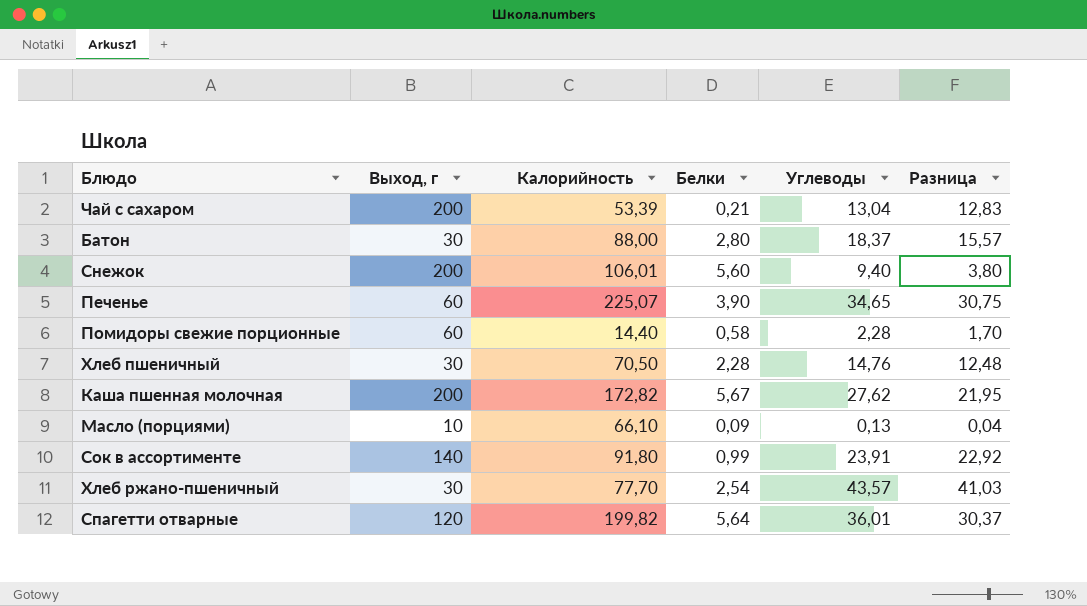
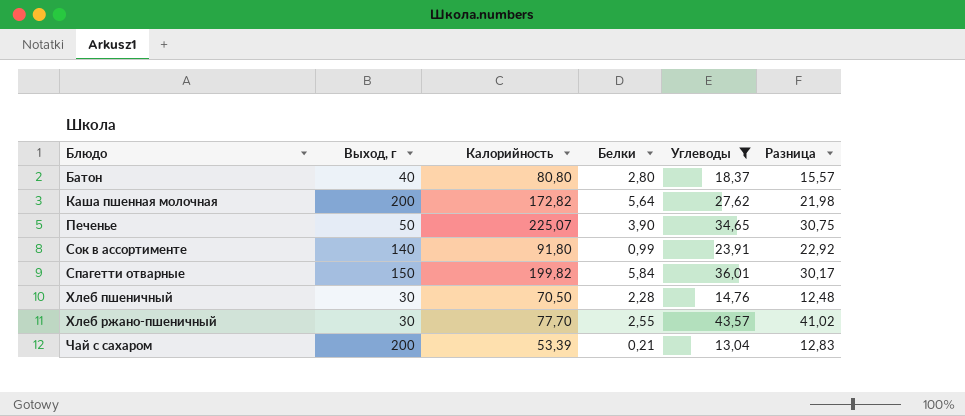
filter: none -> Углеводы >= 13,04
row order: none -> Блюдо ascending
Батон | Выход, г: 30 -> 40
Батон | Калорийность: 88,00 -> 80,80
Каша пшенная молочная | Белки: 5,67 -> 5,64
Каша пшенная молочная | Разница: 21,95 -> 21,98
Печенье | Выход, г: 60 -> 50
Спагетти отварные | Выход, г: 120 -> 150
Спагетти отварные | Белки: 5,64 -> 5,84
Спагетти отварные | Разница: 30,37 -> 30,17
Хлеб ржано-пшеничный | Белки: 2,54 -> 2,55
Хлеб ржано-пшеничный | Разница: 41,03 -> 41,02

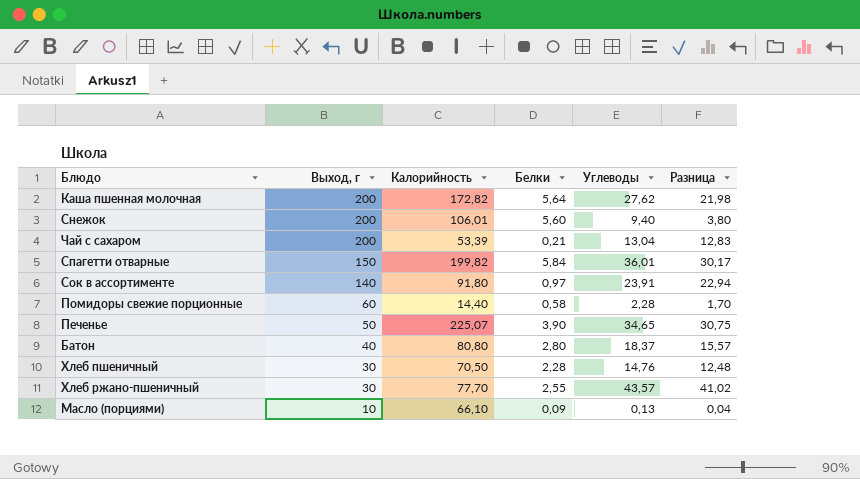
filter: Углеводы >= 13,04 -> none
row order: Блюдо ascending -> Выход, г descending
Сок в ассортименте | Белки: 0,99 -> 0,97
Сок в ассортименте | Разница: 22,92 -> 22,94

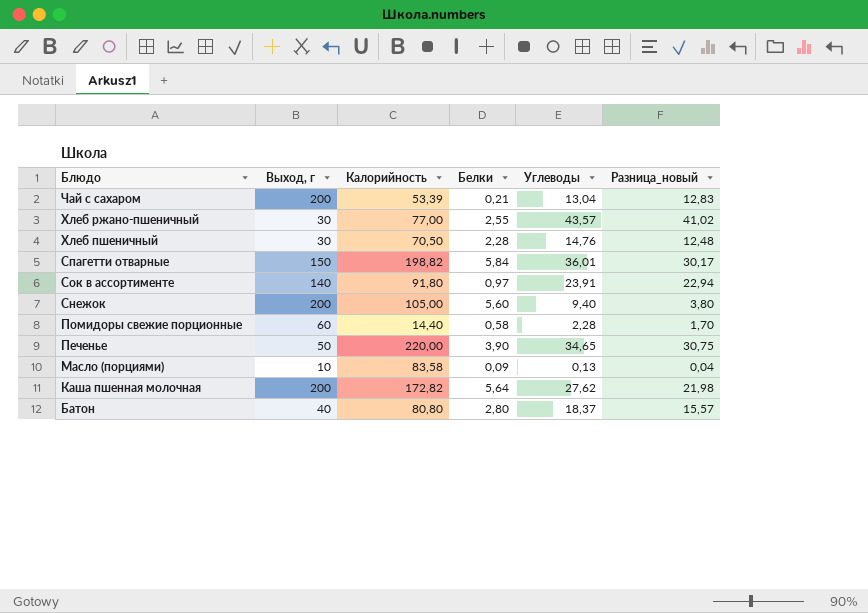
row order: Выход, г descending -> Блюдо descending
column name: Разница -> Разница_новый
Хлеб ржано-пшеничный | Калорийность: 77,70 -> 77,00
Спагетти отварные | Калорийность: 199,82 -> 198,82
Снежок | Калорийность: 106,01 -> 105,00
Печенье | Калорийность: 225,07 -> 220,00
Масло (порциями) | Калорийность: 66,10 -> 83,58

